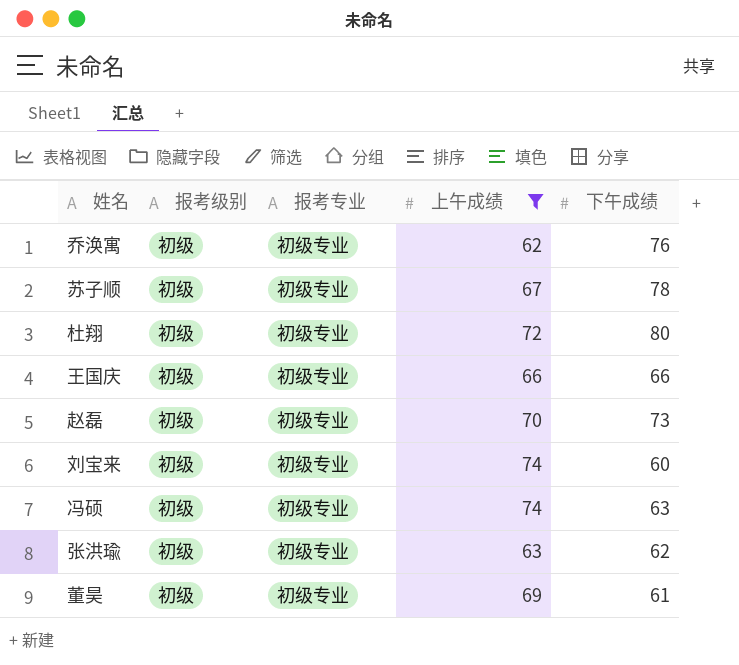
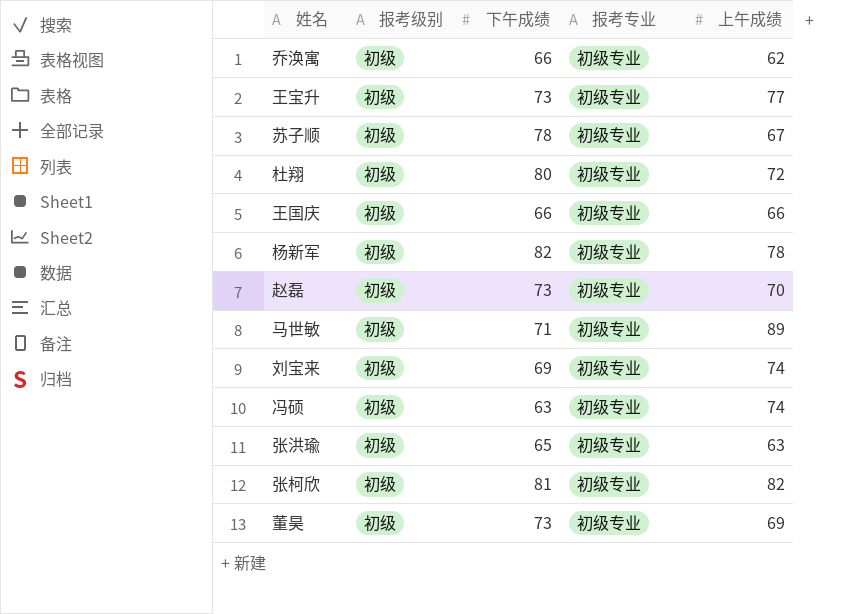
filter: 上午成绩 <= 74 -> none
column 下午成绩 | position: 5 -> 3
乔涣寓 | 下午成绩: 76 -> 66
刘宝来 | 下午成绩: 60 -> 69
张洪瑜 | 下午成绩: 62 -> 65
董昊 | 下午成绩: 61 -> 73

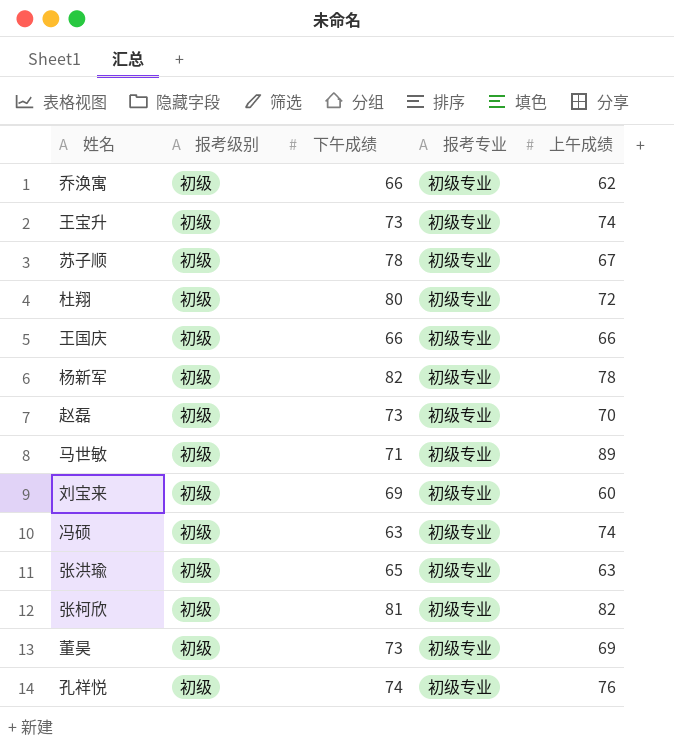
王宝升 | 上午成绩: 77 -> 74
刘宝来 | 上午成绩: 74 -> 60
row 孔祥悦: none -> 初级 | 74 | 初级专业 | 76

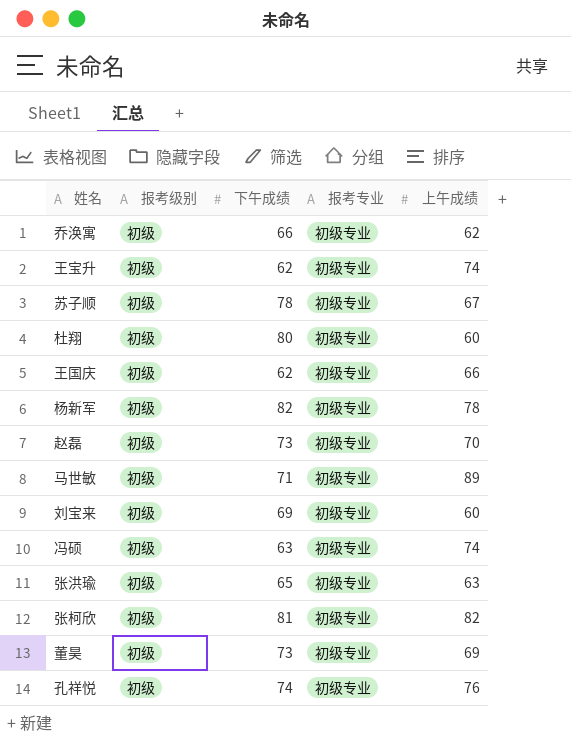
王宝升 | 下午成绩: 73 -> 62
杜翔 | 上午成绩: 72 -> 60
王国庆 | 下午成绩: 66 -> 62

